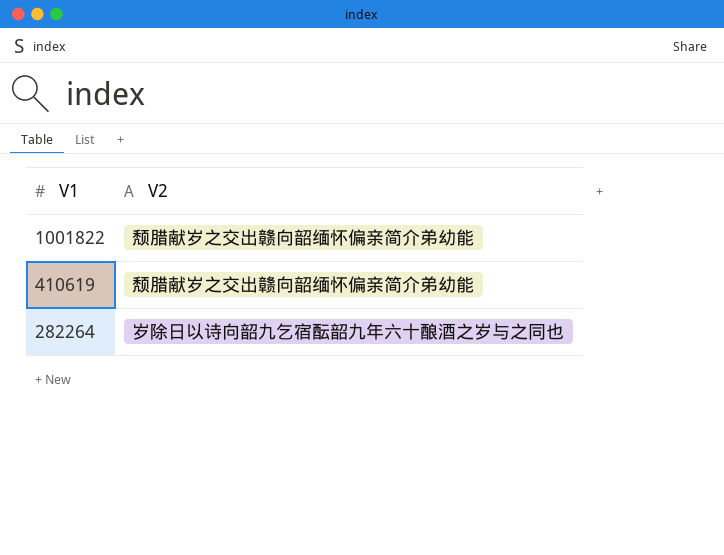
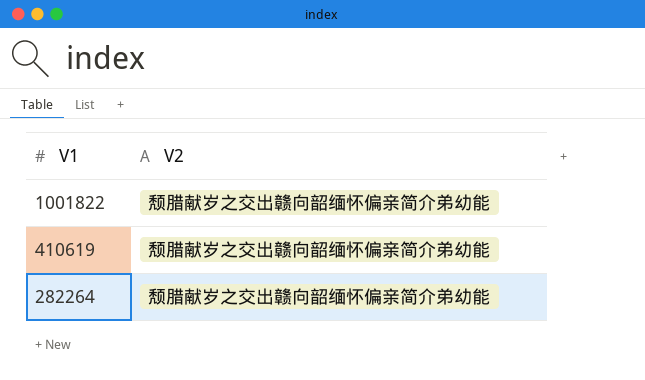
282264 | V2: 岁除日以诗向韶九乞宿酝韶九年六十酿酒之岁与之同也 -> 颓腊献岁之交出赣向韶缅怀偏亲简介弟幼能

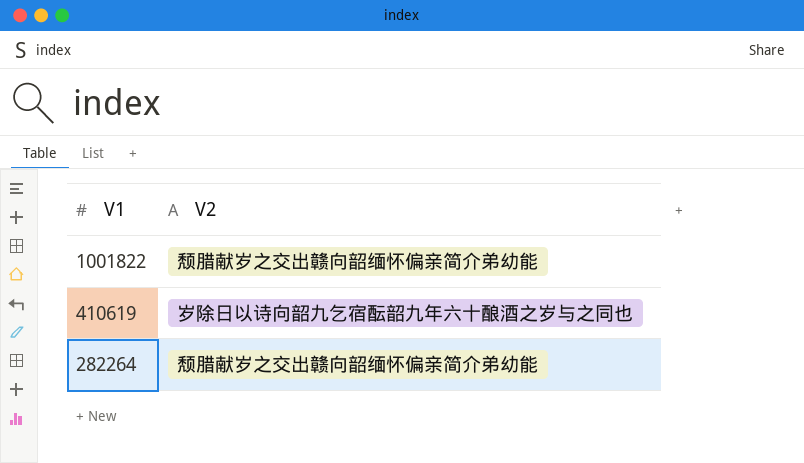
410619 | V2: 颓腊献岁之交出赣向韶缅怀偏亲简介弟幼能 -> 岁除日以诗向韶九乞宿酝韶九年六十酿酒之岁与之同也

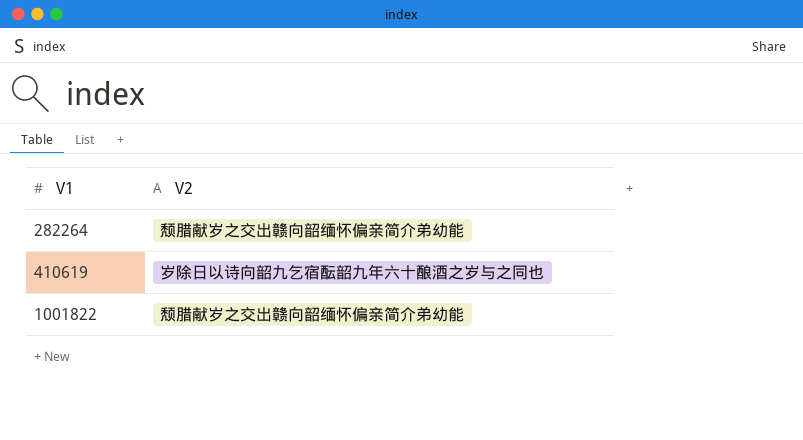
row order: V1 descending -> V1 ascending

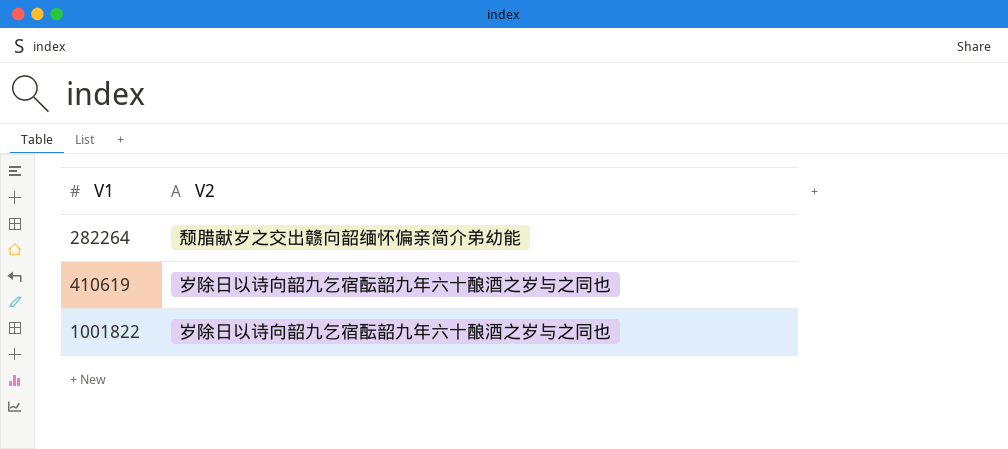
1001822 | V2: 颓腊献岁之交出赣向韶缅怀偏亲简介弟幼能 -> 岁除日以诗向韶九乞宿酝韶九年六十酿酒之岁与之同也

